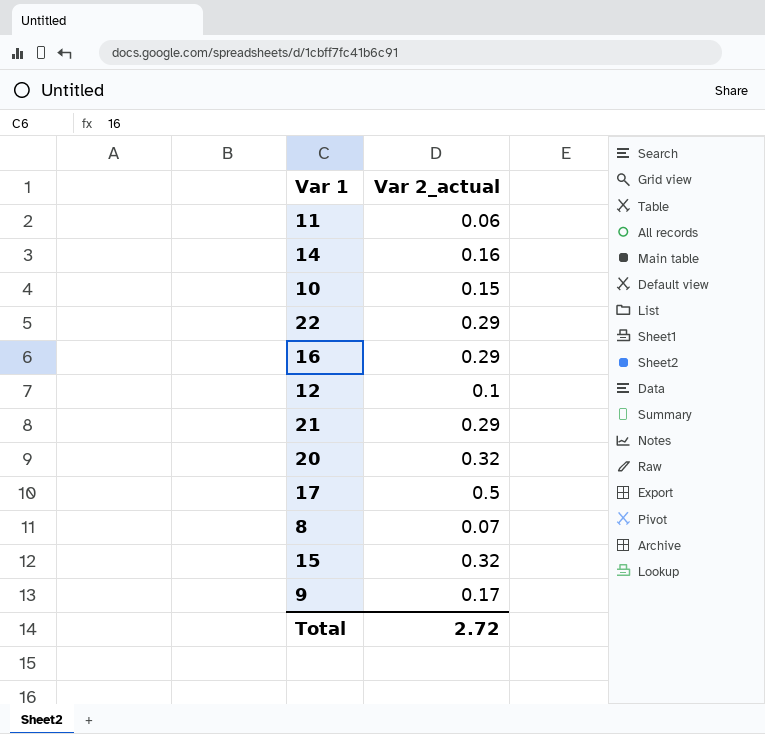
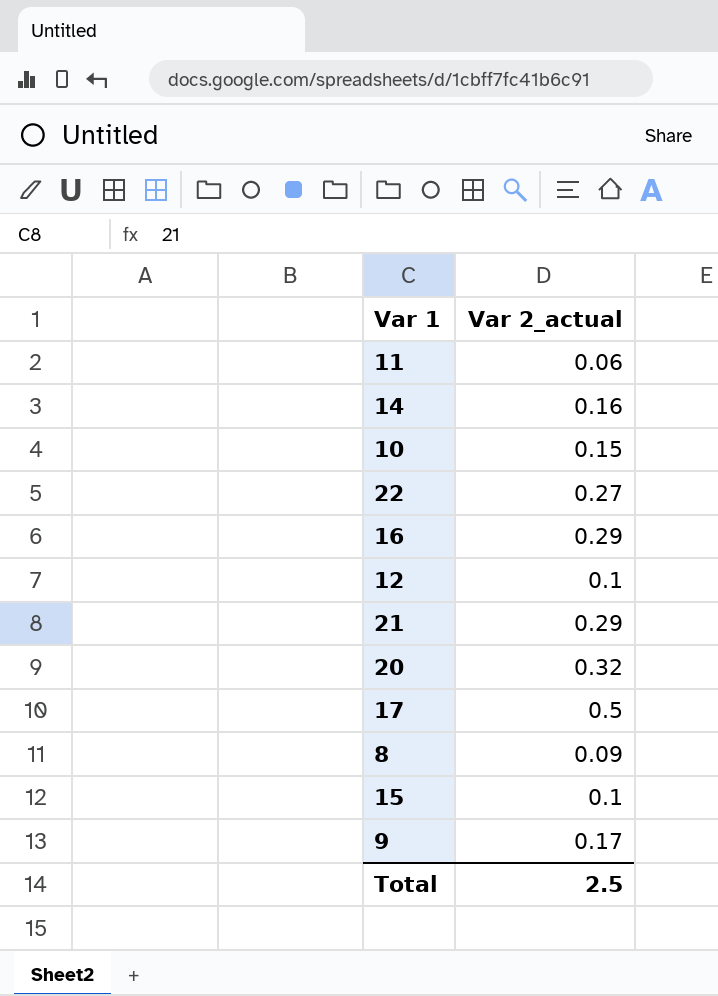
22 | Var 2_actual: 0.29 -> 0.27
8 | Var 2_actual: 0.07 -> 0.09
15 | Var 2_actual: 0.32 -> 0.1
Total | Var 2_actual: 2.72 -> 2.5

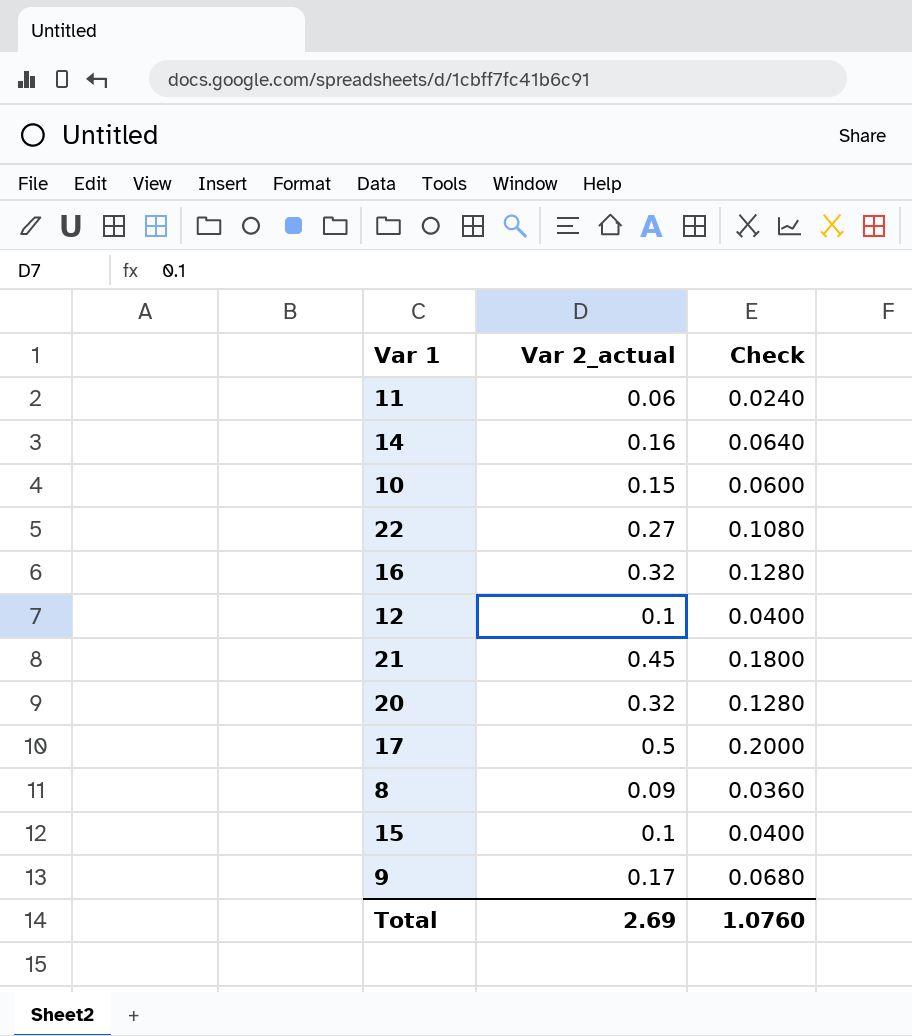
column Check | formula: none -> [Var 2_actual] * 0.4
16 | Var 2_actual: 0.29 -> 0.32
21 | Var 2_actual: 0.29 -> 0.45
Total | Var 2_actual: 2.5 -> 2.69

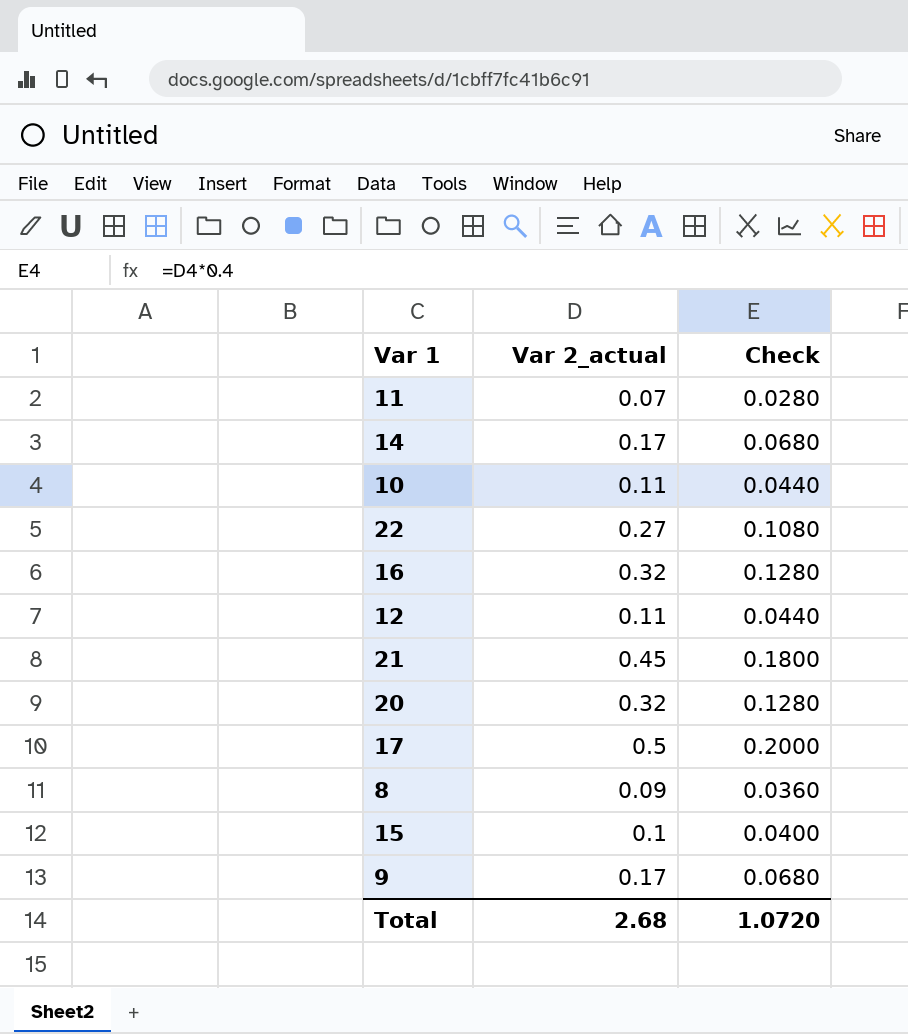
11 | Var 2_actual: 0.06 -> 0.07
11 | Check: 0.0240 -> 0.0280
14 | Var 2_actual: 0.16 -> 0.17
14 | Check: 0.0640 -> 0.0680
10 | Var 2_actual: 0.15 -> 0.11
10 | Check: 0.0600 -> 0.0440
12 | Var 2_actual: 0.1 -> 0.11
12 | Check: 0.0400 -> 0.0440
Total | Var 2_actual: 2.69 -> 2.68
Total | Check: 1.0760 -> 1.0720

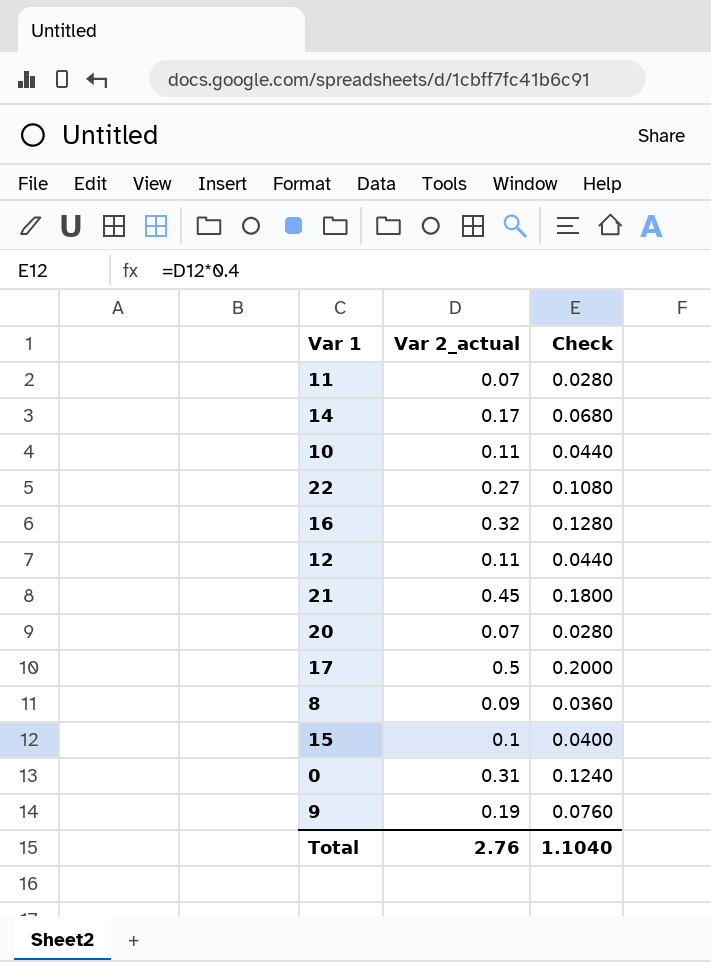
20 | Var 2_actual: 0.32 -> 0.07
20 | Check: 0.1280 -> 0.0280
row 0: none -> 0.31 | 0.1240
9 | Var 2_actual: 0.17 -> 0.19
9 | Check: 0.0680 -> 0.0760
Total | Var 2_actual: 2.68 -> 2.76
Total | Check: 1.0720 -> 1.1040

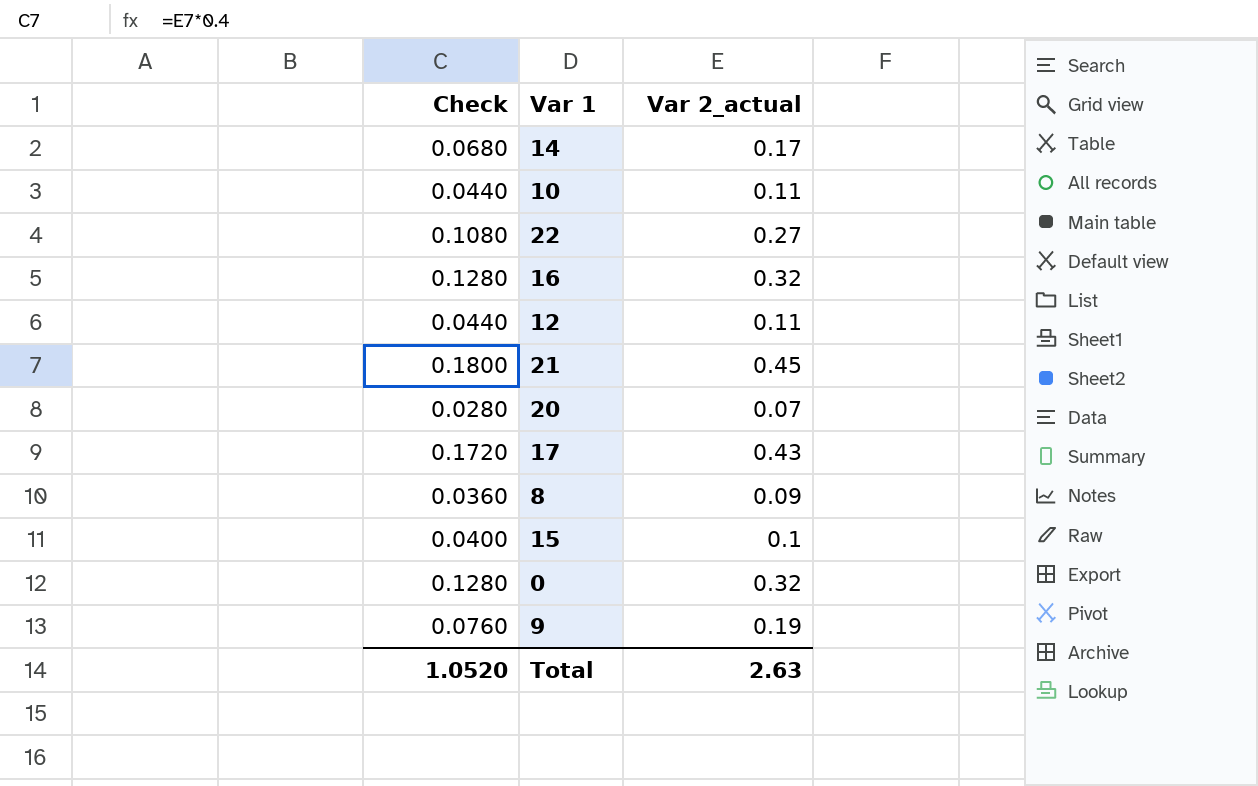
column Check | position: 3 -> 1
row 11: 0.07 | 0.0280 -> none
17 | Check: 0.2000 -> 0.1720
17 | Var 2_actual: 0.5 -> 0.43
0 | Check: 0.1240 -> 0.1280
0 | Var 2_actual: 0.31 -> 0.32
Total | Check: 1.1040 -> 1.0520
Total | Var 2_actual: 2.76 -> 2.63

